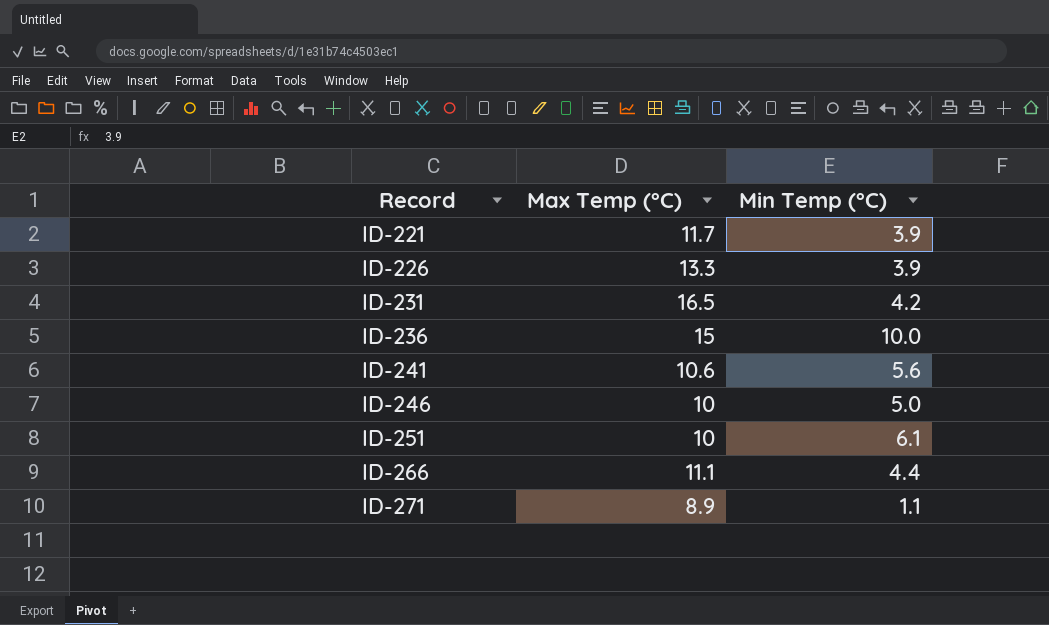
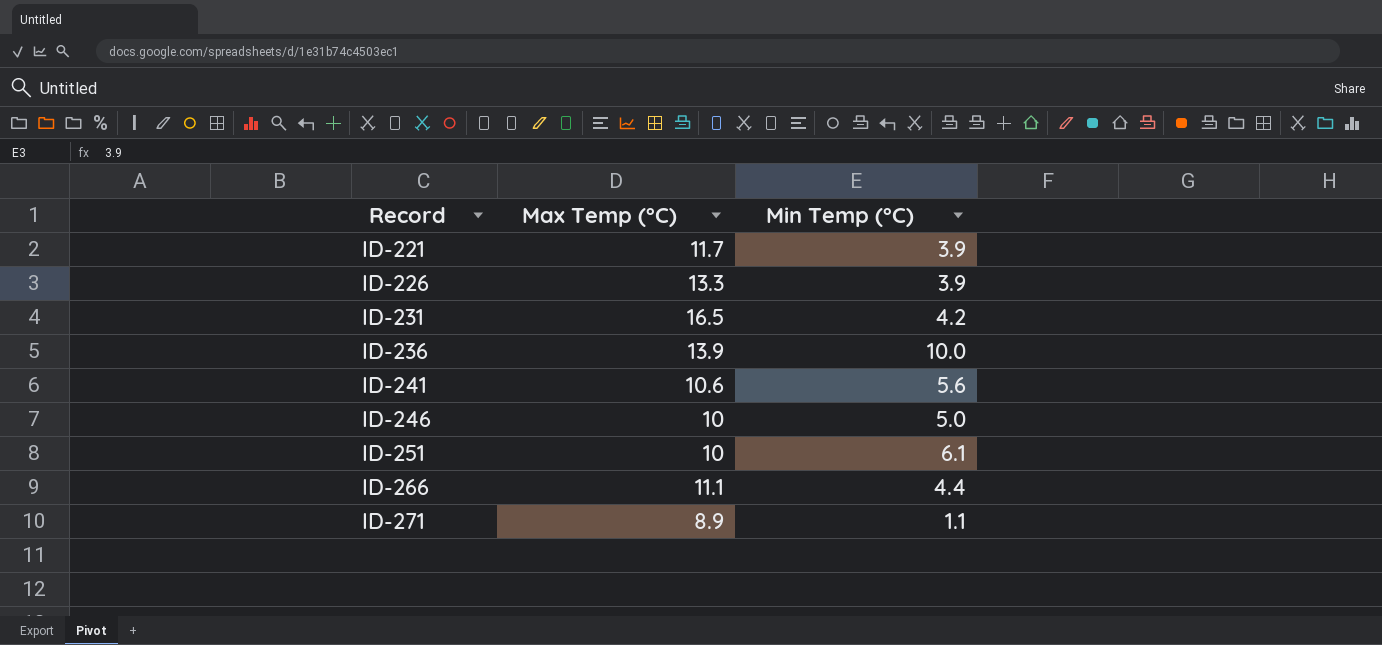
ID-236 | Max Temp (°C): 15 -> 13.9

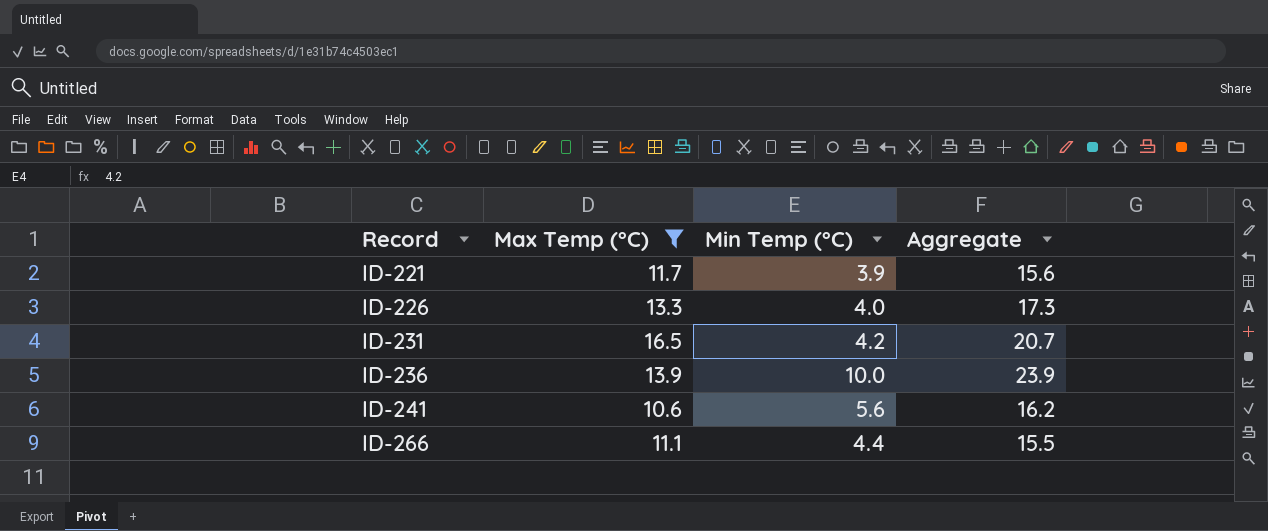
filter: none -> Max Temp (°C) >= 10.6
column Aggregate | formula: none -> [Max Temp (°C)] + [Min Temp (°C)]
ID-226 | Min Temp (°C): 3.9 -> 4.0

